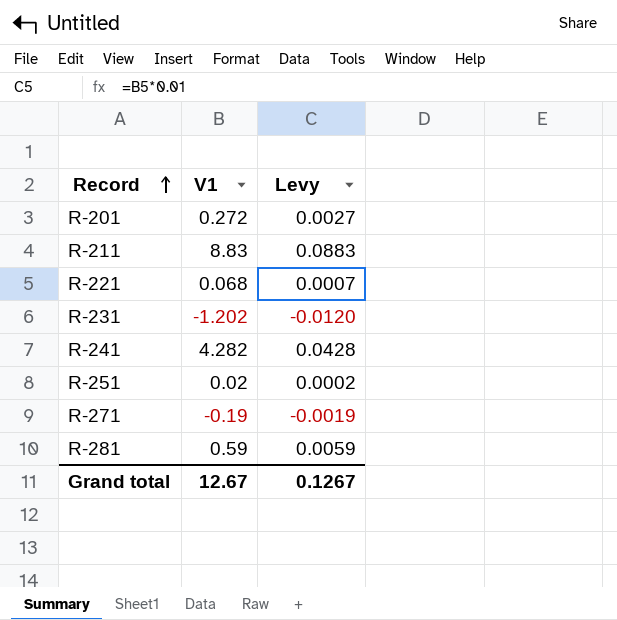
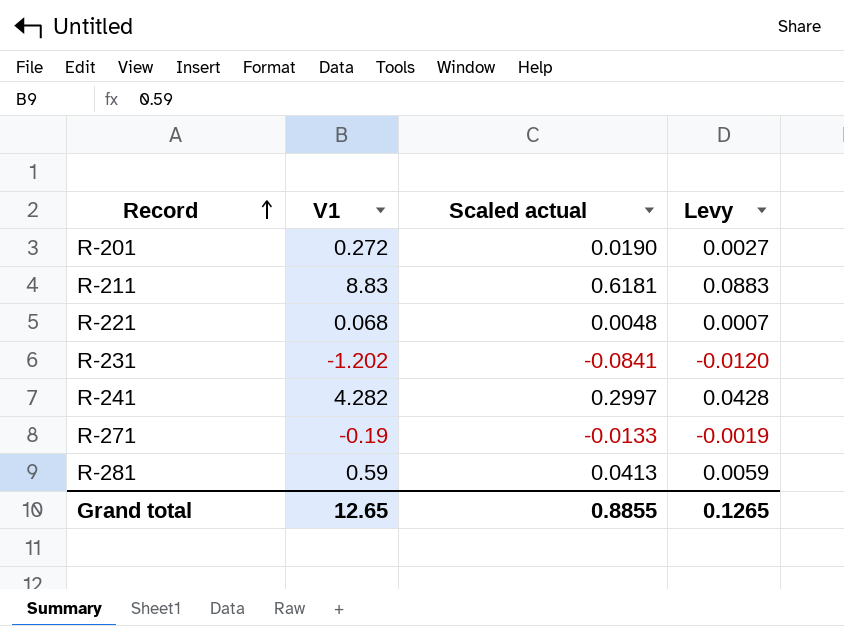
column Scaled actual | formula: none -> [V1] * 0.07
row R-251: 0.02 | 0.0002 -> none
Grand total | V1: 12.67 -> 12.65
Grand total | Levy: 0.1267 -> 0.1265

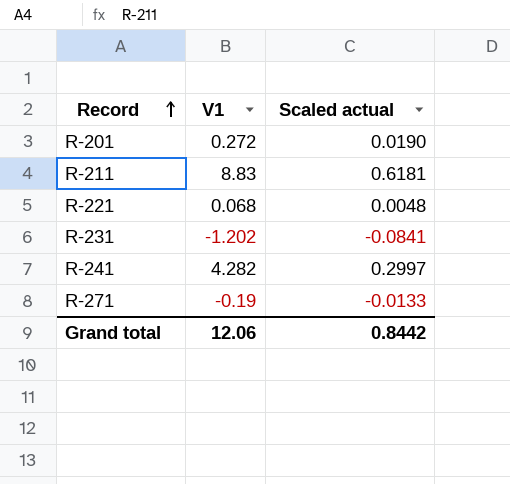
column Levy | formula: [V1] * 0.01 -> none
row R-281: 0.59 | 0.0413 | 0.0059 -> none
Grand total | V1: 12.65 -> 12.06
Grand total | Scaled actual: 0.8855 -> 0.8442

